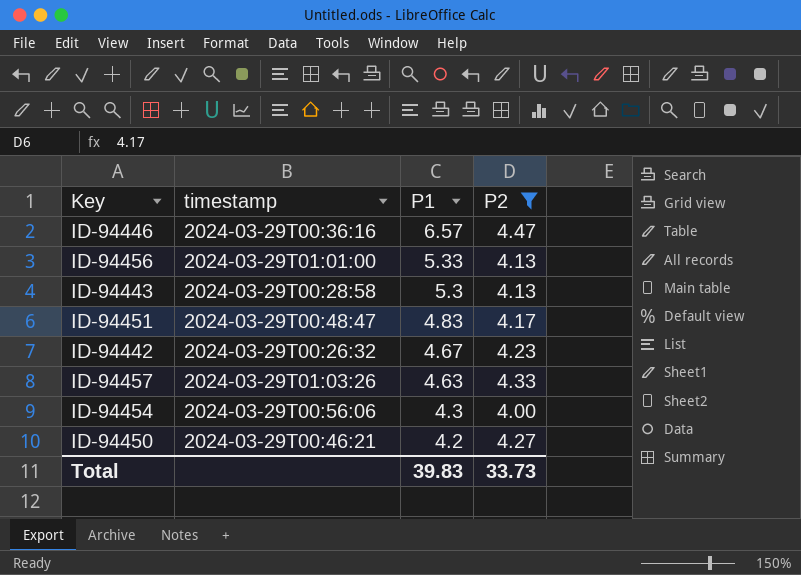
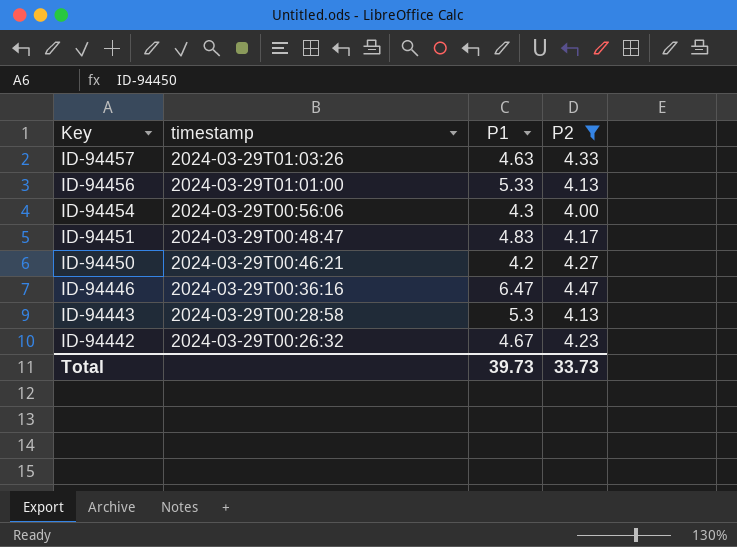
row order: P1 descending -> Key descending
ID-94446 | P1: 6.57 -> 6.47
Total | P1: 39.83 -> 39.73

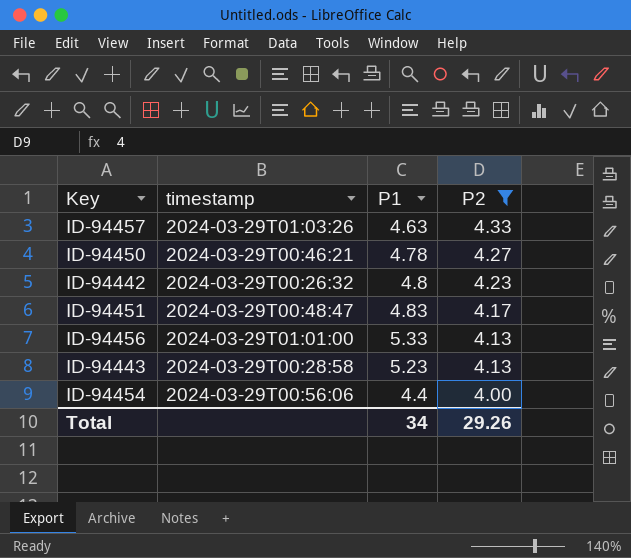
row order: Key descending -> P2 descending
row ID-94446: 2024-03-29T00:36:16 | 6.47 | 4.47 -> none
ID-94450 | P1: 4.2 -> 4.78
ID-94442 | P1: 4.67 -> 4.8
ID-94443 | P1: 5.3 -> 5.23
ID-94454 | P1: 4.3 -> 4.4
Total | P1: 39.73 -> 34
Total | P2: 33.73 -> 29.26

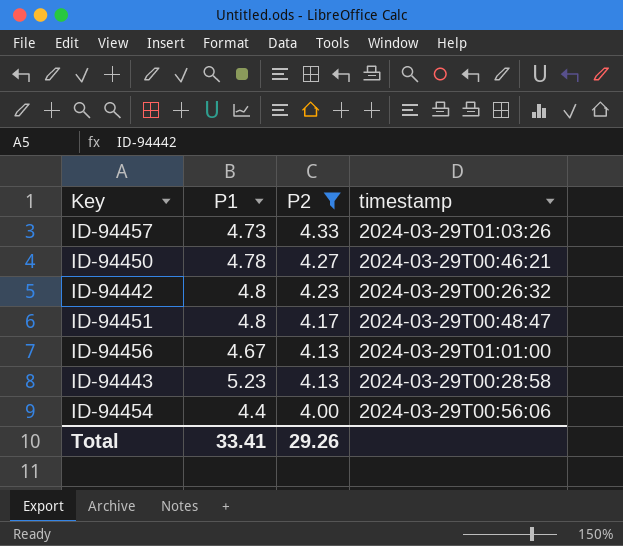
column timestamp | position: 2 -> 4
ID-94457 | P1: 4.63 -> 4.73
ID-94451 | P1: 4.83 -> 4.8
ID-94456 | P1: 5.33 -> 4.67
Total | P1: 34 -> 33.41

